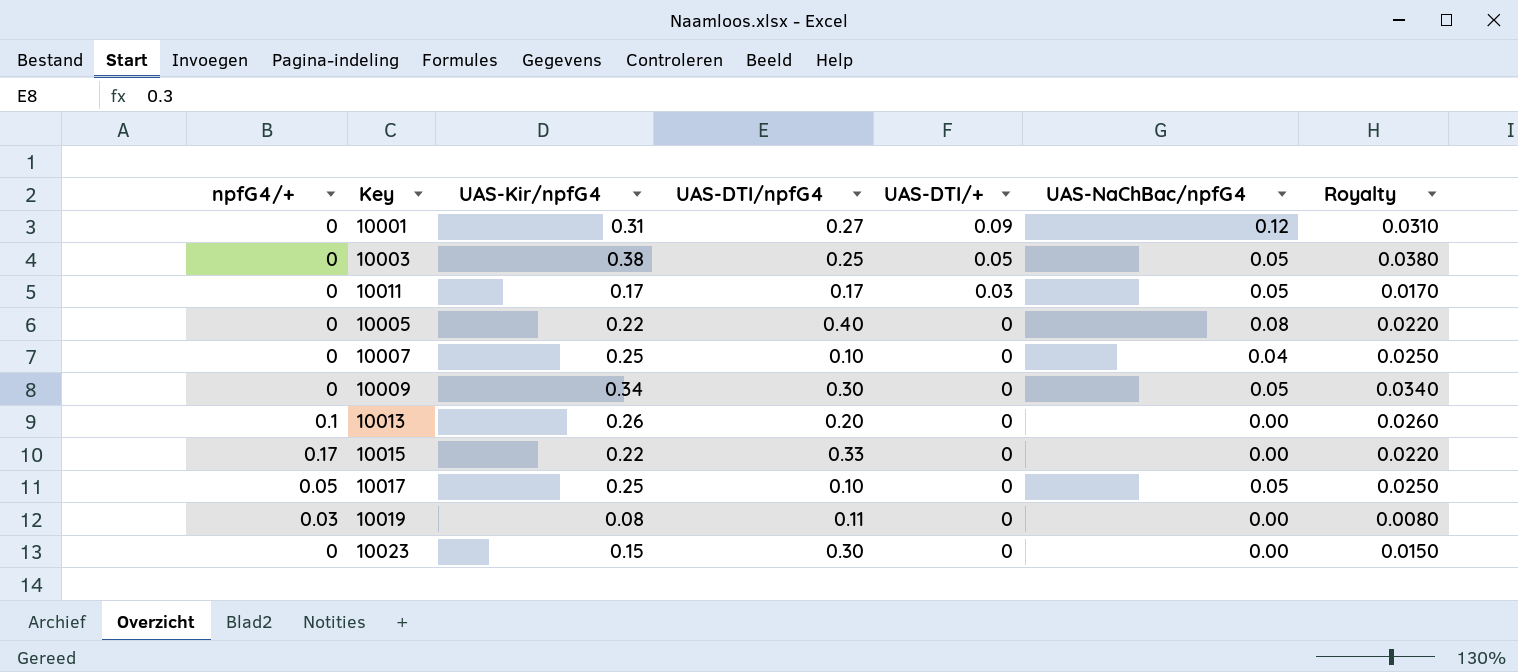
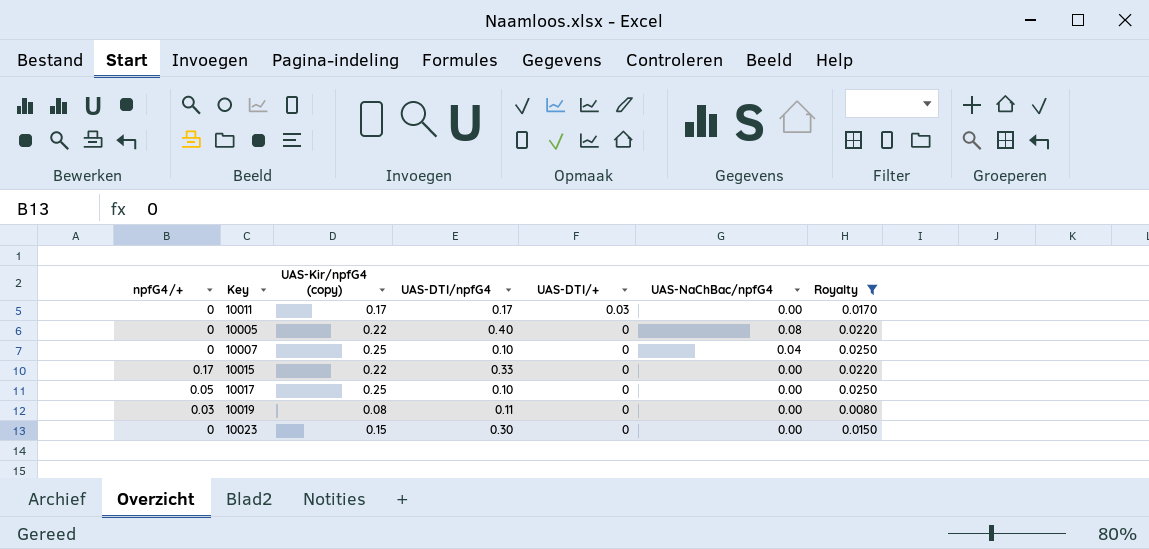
filter: none -> Royalty <= 0.0250
column name: UAS-Kir/npfG4 -> UAS-Kir/npfG4 (copy)
10011 | UAS-NaChBac/npfG4: 0.05 -> 0.00
10017 | UAS-NaChBac/npfG4: 0.05 -> 0.00

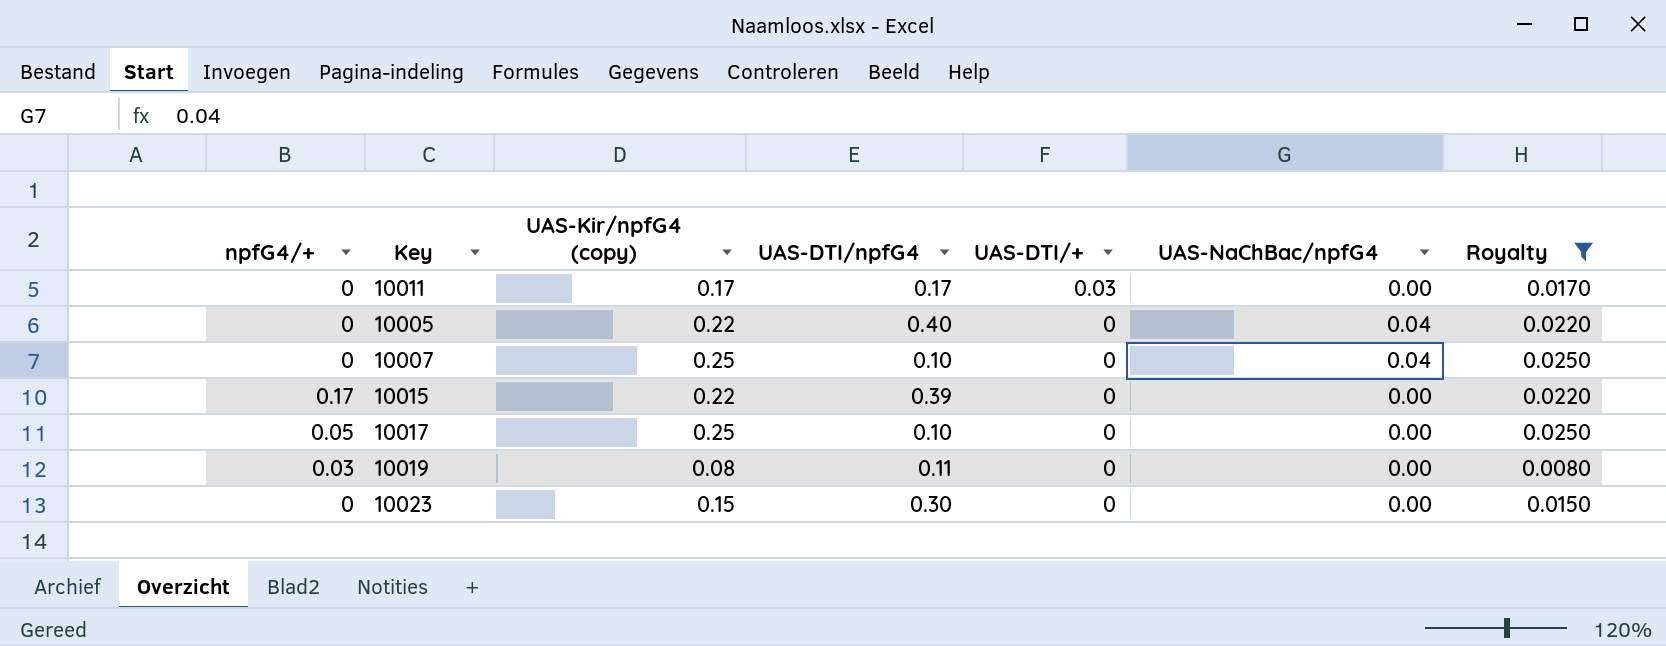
10005 | UAS-NaChBac/npfG4: 0.08 -> 0.04
10015 | UAS-DTI/npfG4: 0.33 -> 0.39

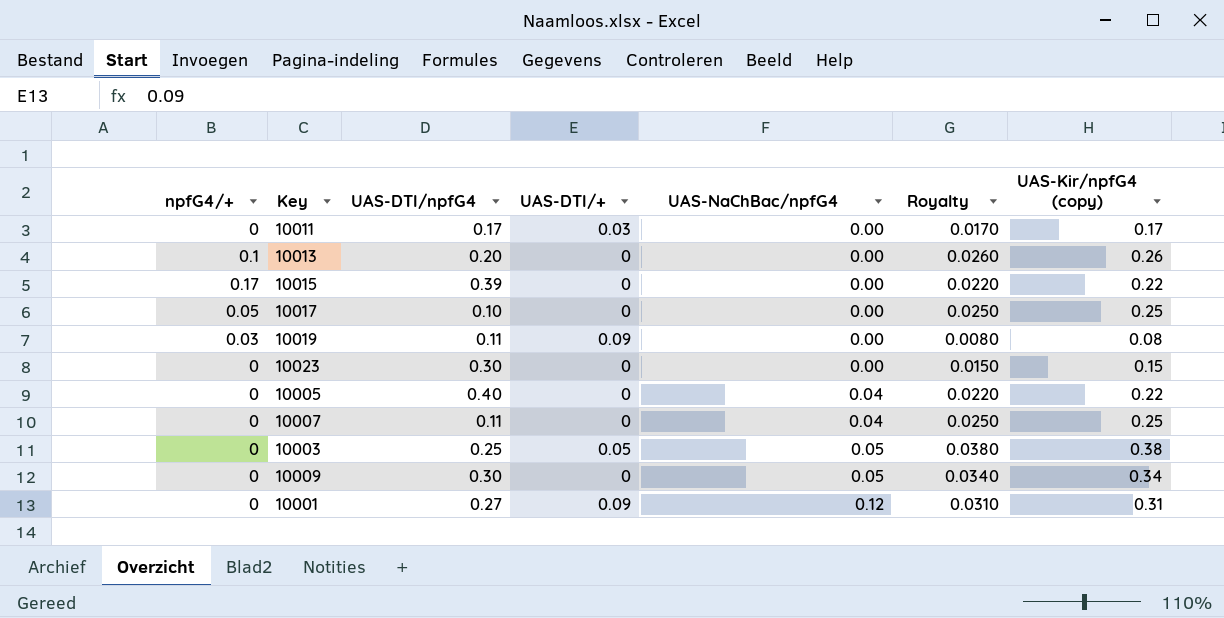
filter: Royalty <= 0.0250 -> none
row order: UAS-DTI/+ descending -> UAS-NaChBac/npfG4 ascending
column UAS-Kir/npfG4 (copy) | position: 3 -> 7
10019 | UAS-DTI/+: 0 -> 0.09
10007 | UAS-DTI/npfG4: 0.10 -> 0.11

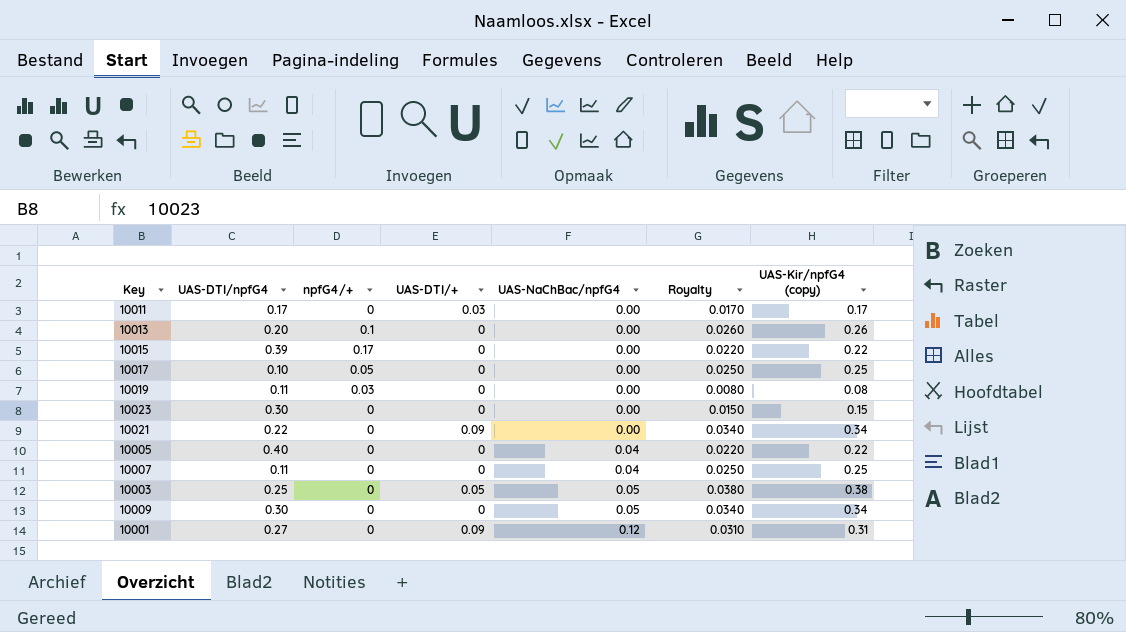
column npfG4/+ | position: 1 -> 3
10019 | UAS-DTI/+: 0.09 -> 0
row 10021: none -> 0.22 | 0 | 0.09 | 0.00 | 0.0340 | 0.34

